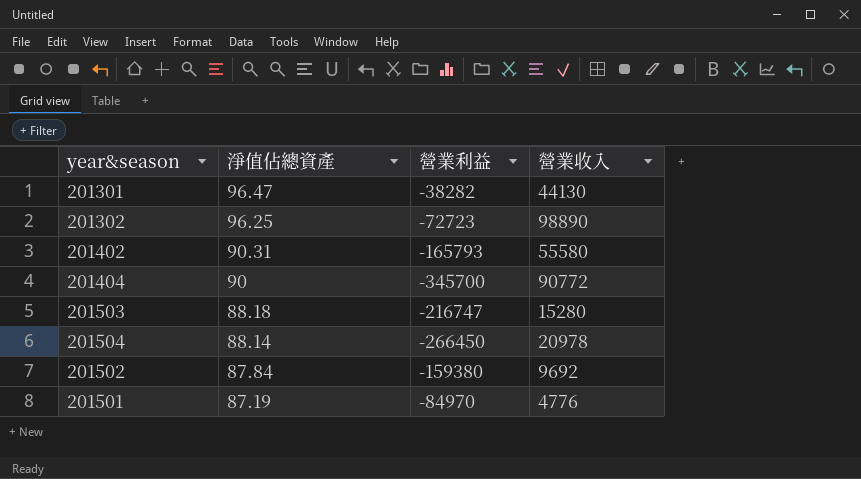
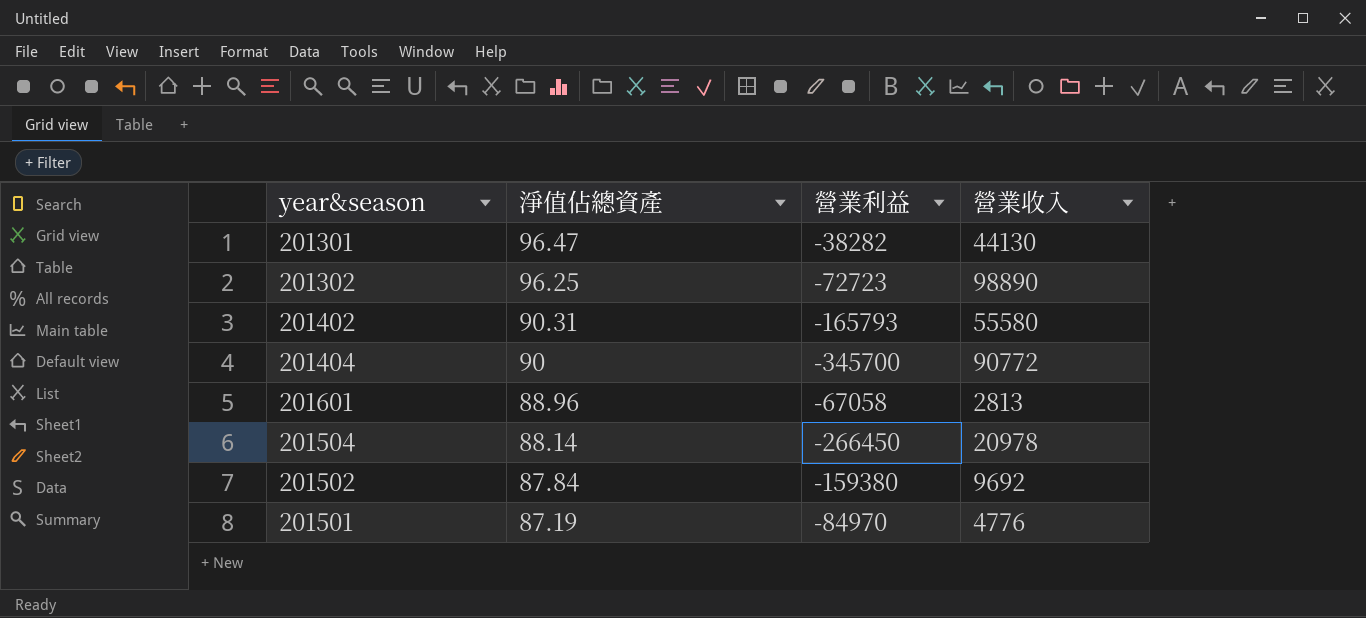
row 201503: 88.18 | -216747 | 15280 -> none
row 201601: none -> 88.96 | -67058 | 2813

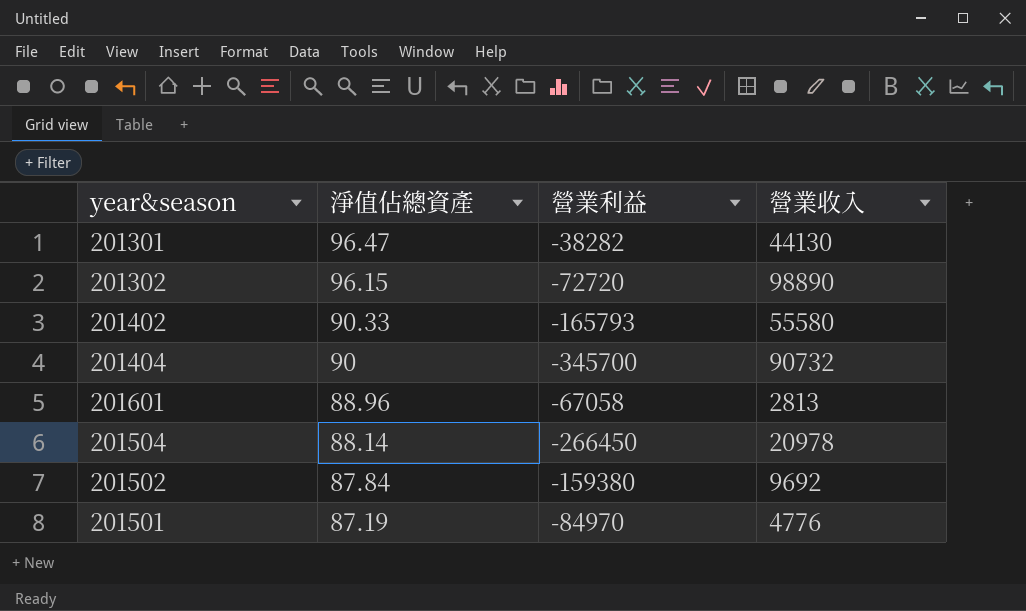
201302 | 淨值佔總資產: 96.25 -> 96.15
201302 | 營業利益: -72723 -> -72720
201402 | 淨值佔總資產: 90.31 -> 90.33
201404 | 營業收入: 90772 -> 90732

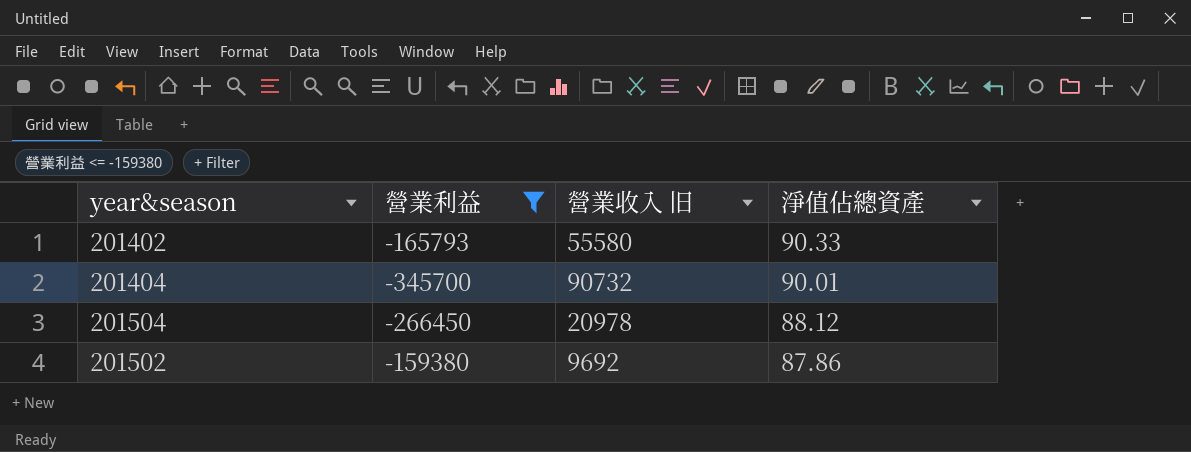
filter: none -> 營業利益 <= -159380
column name: 營業收入 -> 營業收入 旧
column 淨值佔總資產 | position: 2 -> 4
201404 | 淨值佔總資產: 90 -> 90.01
201504 | 淨值佔總資產: 88.14 -> 88.12
201502 | 淨值佔總資產: 87.84 -> 87.86

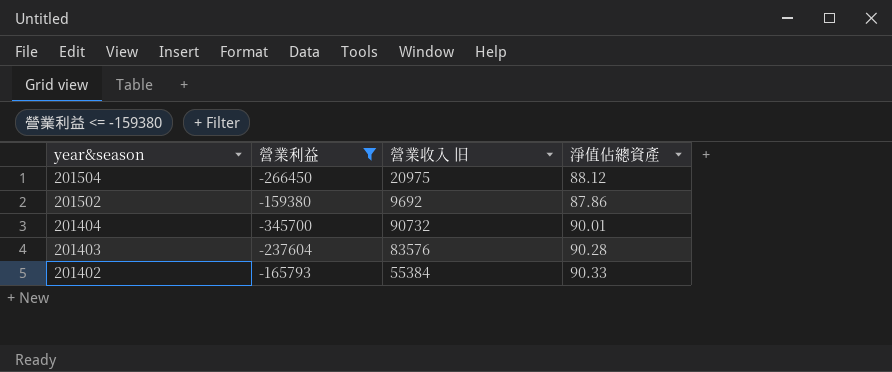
row order: 淨值佔總資產 descending -> year&season descending
201504 | 營業收入 旧: 20978 -> 20975
row 201403: none -> -237604 | 83576 | 90.28
201402 | 營業收入 旧: 55580 -> 55384

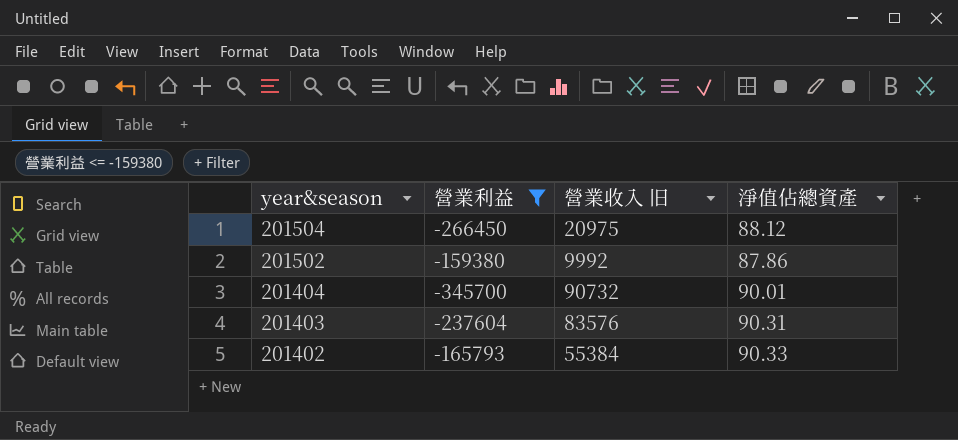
201502 | 營業收入 旧: 9692 -> 9992
201403 | 淨值佔總資產: 90.28 -> 90.31

